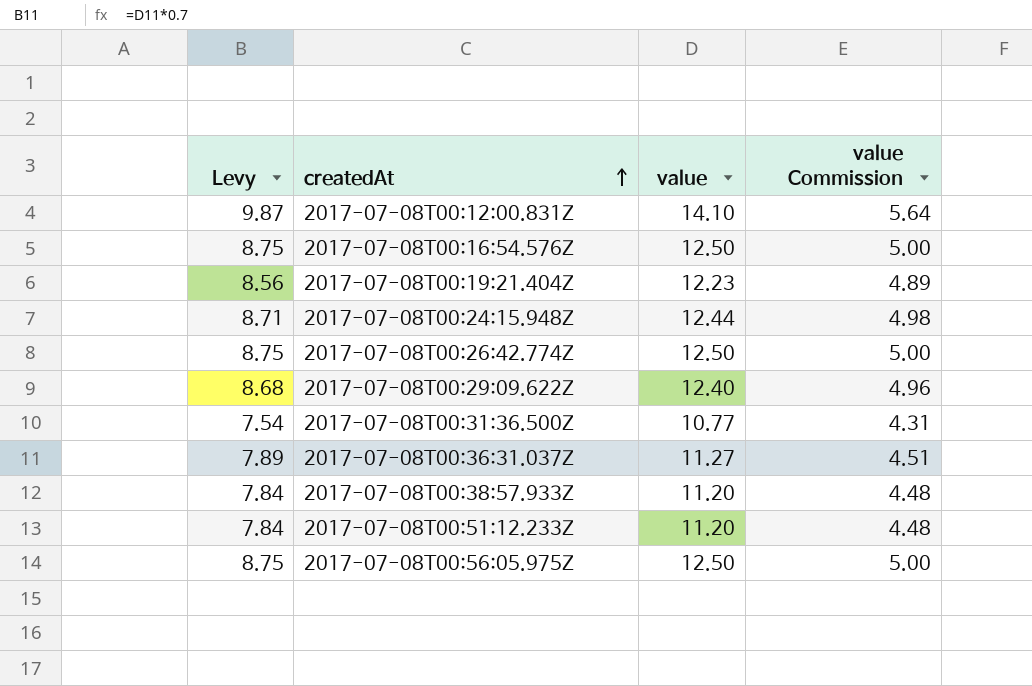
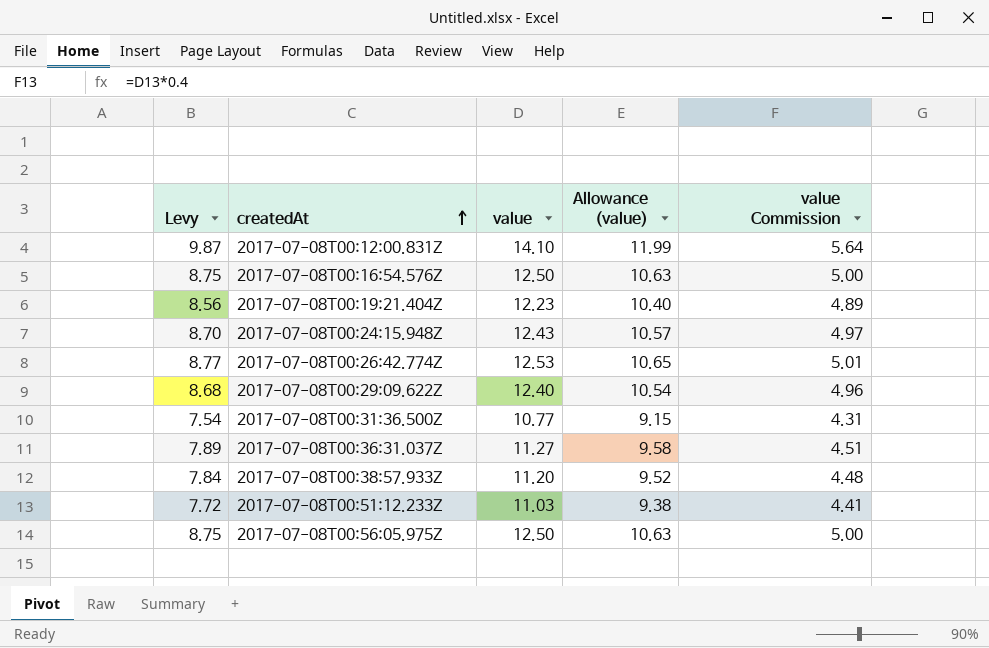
column Allowance (value) | formula: none -> [value] * 0.85
2017-07-08T00:24:15.948Z | Levy: 8.71 -> 8.70
2017-07-08T00:24:15.948Z | value: 12.44 -> 12.43
2017-07-08T00:24:15.948Z | value Commission: 4.98 -> 4.97
2017-07-08T00:26:42.774Z | Levy: 8.75 -> 8.77
2017-07-08T00:26:42.774Z | value: 12.50 -> 12.53
2017-07-08T00:26:42.774Z | value Commission: 5.00 -> 5.01
2017-07-08T00:51:12.233Z | Levy: 7.84 -> 7.72
2017-07-08T00:51:12.233Z | value: 11.20 -> 11.03
2017-07-08T00:51:12.233Z | value Commission: 4.48 -> 4.41

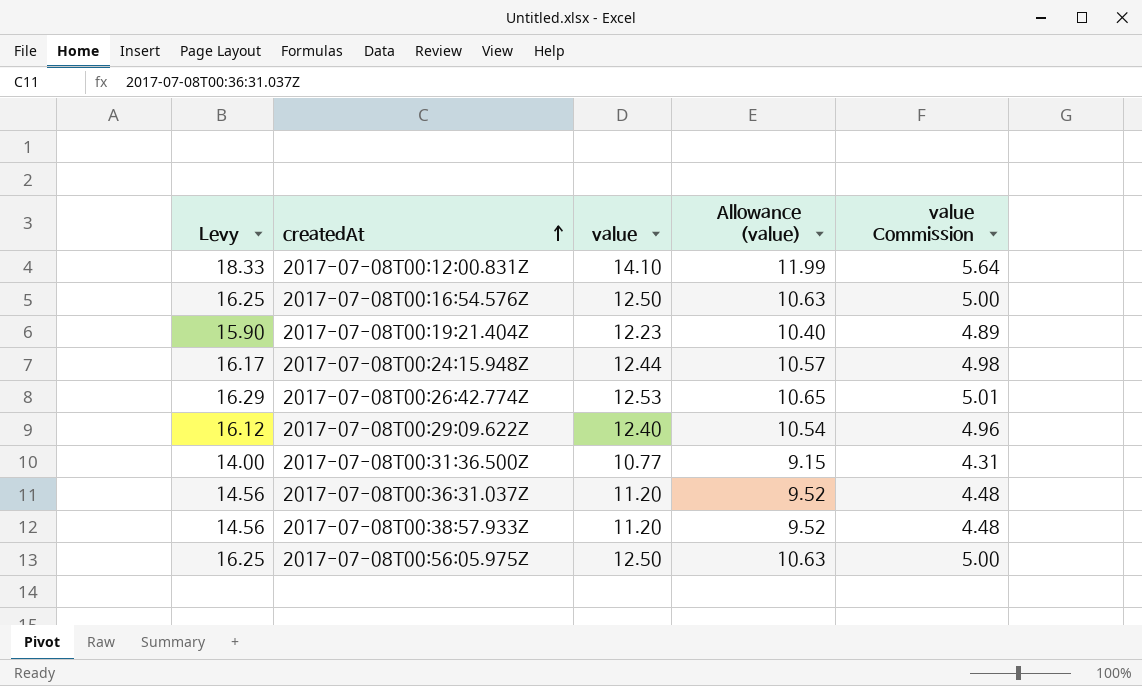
column Levy | formula: [value] * 0.7 -> [value] * 1.3
row 2017-07-08T00:51:12.233Z: 7.72 | 11.03 | 9.38 | 4.41 -> none
2017-07-08T00:24:15.948Z | value: 12.43 -> 12.44
2017-07-08T00:24:15.948Z | value Commission: 4.97 -> 4.98
2017-07-08T00:36:31.037Z | value: 11.27 -> 11.20
2017-07-08T00:36:31.037Z | Allowance (value): 9.58 -> 9.52
2017-07-08T00:36:31.037Z | value Commission: 4.51 -> 4.48

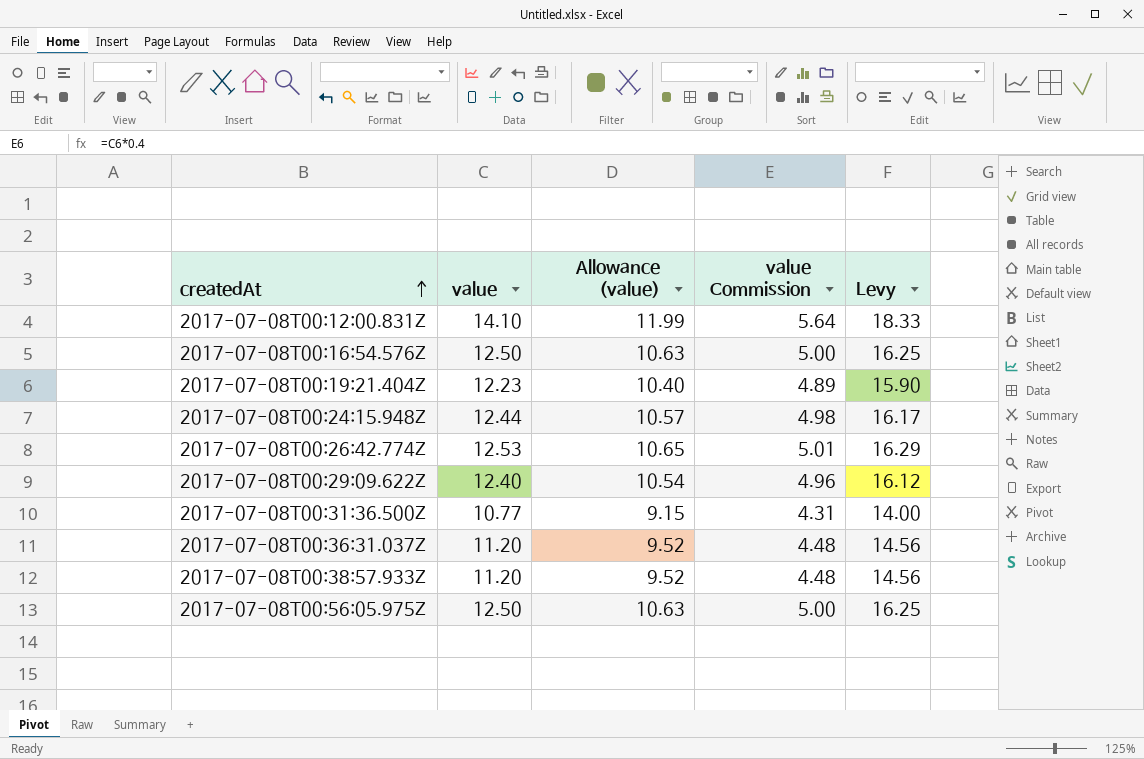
column Levy | position: 1 -> 5

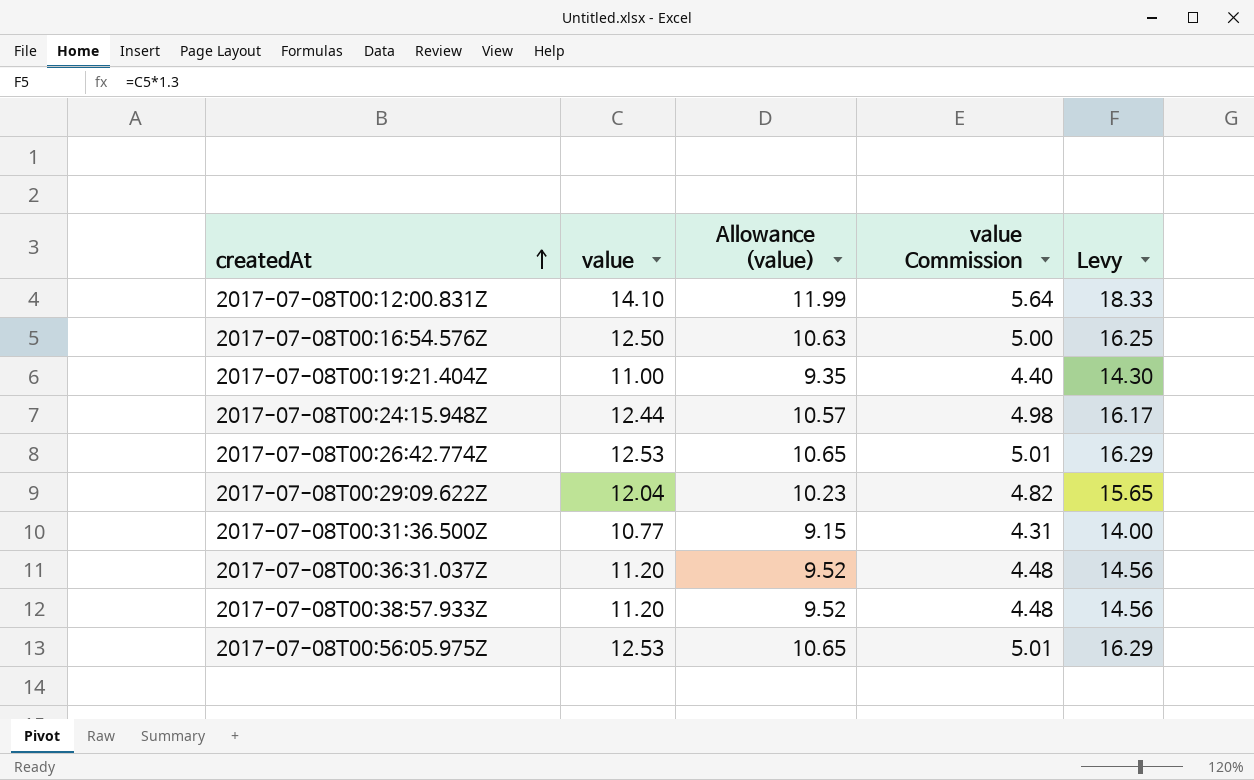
2017-07-08T00:19:21.404Z | value: 12.23 -> 11.00
2017-07-08T00:19:21.404Z | Allowance (value): 10.40 -> 9.35
2017-07-08T00:19:21.404Z | value Commission: 4.89 -> 4.40
2017-07-08T00:19:21.404Z | Levy: 15.90 -> 14.30
2017-07-08T00:29:09.622Z | value: 12.40 -> 12.04
2017-07-08T00:29:09.622Z | Allowance (value): 10.54 -> 10.23
2017-07-08T00:29:09.622Z | value Commission: 4.96 -> 4.82
2017-07-08T00:29:09.622Z | Levy: 16.12 -> 15.65
2017-07-08T00:56:05.975Z | value: 12.50 -> 12.53
2017-07-08T00:56:05.975Z | Allowance (value): 10.63 -> 10.65
2017-07-08T00:56:05.975Z | value Commission: 5.00 -> 5.01
2017-07-08T00:56:05.975Z | Levy: 16.25 -> 16.29

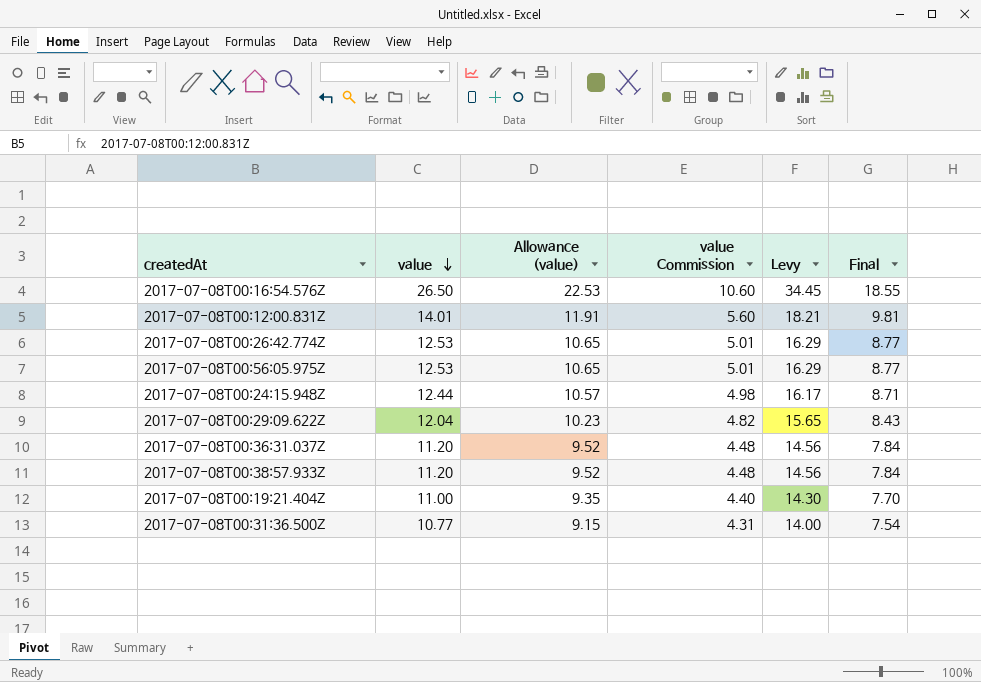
row order: createdAt ascending -> value descending
column Final | formula: none -> [value] * 0.7
2017-07-08T00:16:54.576Z | value: 12.50 -> 26.50
2017-07-08T00:16:54.576Z | Allowance (value): 10.63 -> 22.53
2017-07-08T00:16:54.576Z | value Commission: 5.00 -> 10.60
2017-07-08T00:16:54.576Z | Levy: 16.25 -> 34.45
2017-07-08T00:12:00.831Z | value: 14.10 -> 14.01
2017-07-08T00:12:00.831Z | Allowance (value): 11.99 -> 11.91
2017-07-08T00:12:00.831Z | value Commission: 5.64 -> 5.60
2017-07-08T00:12:00.831Z | Levy: 18.33 -> 18.21

